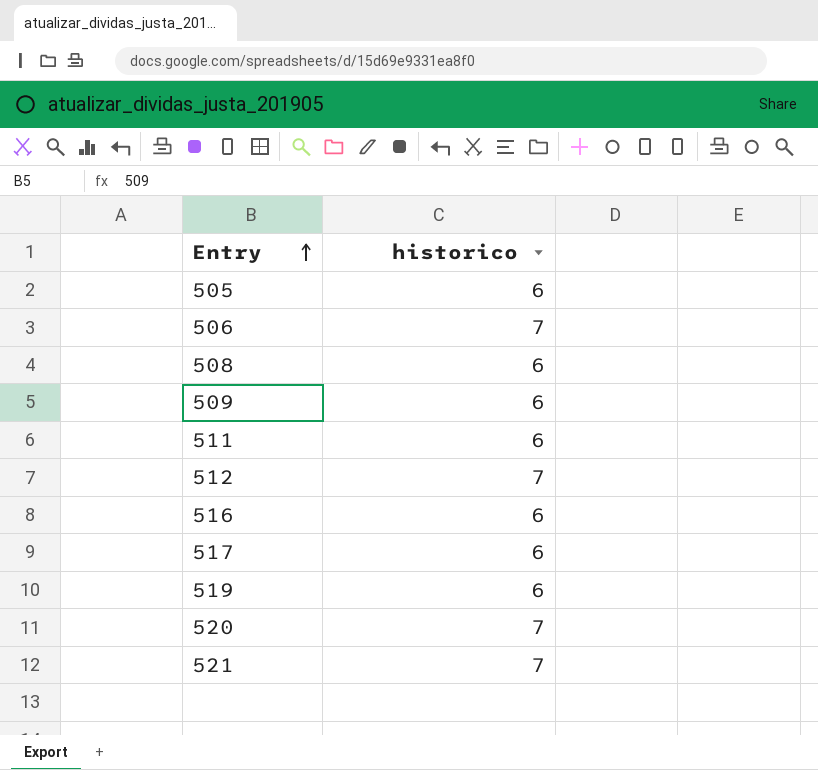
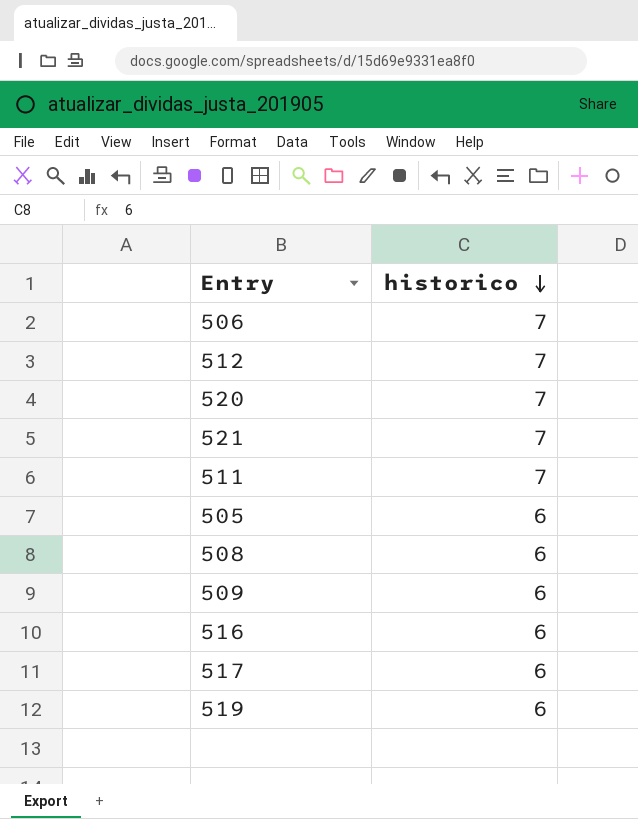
row order: Entry ascending -> historico descending
511 | historico: 6 -> 7

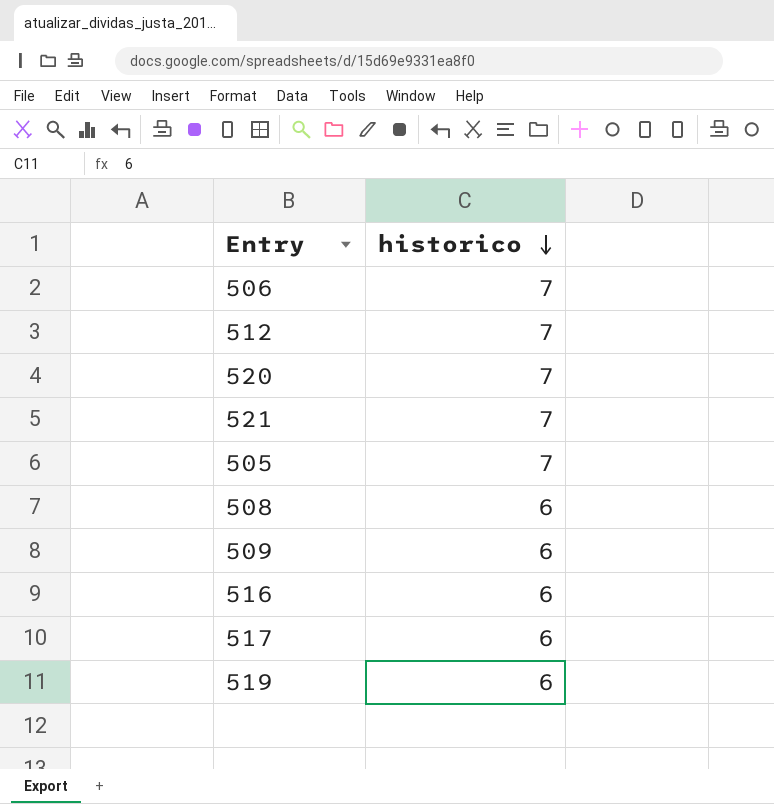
row 511: 7 -> none
505 | historico: 6 -> 7

